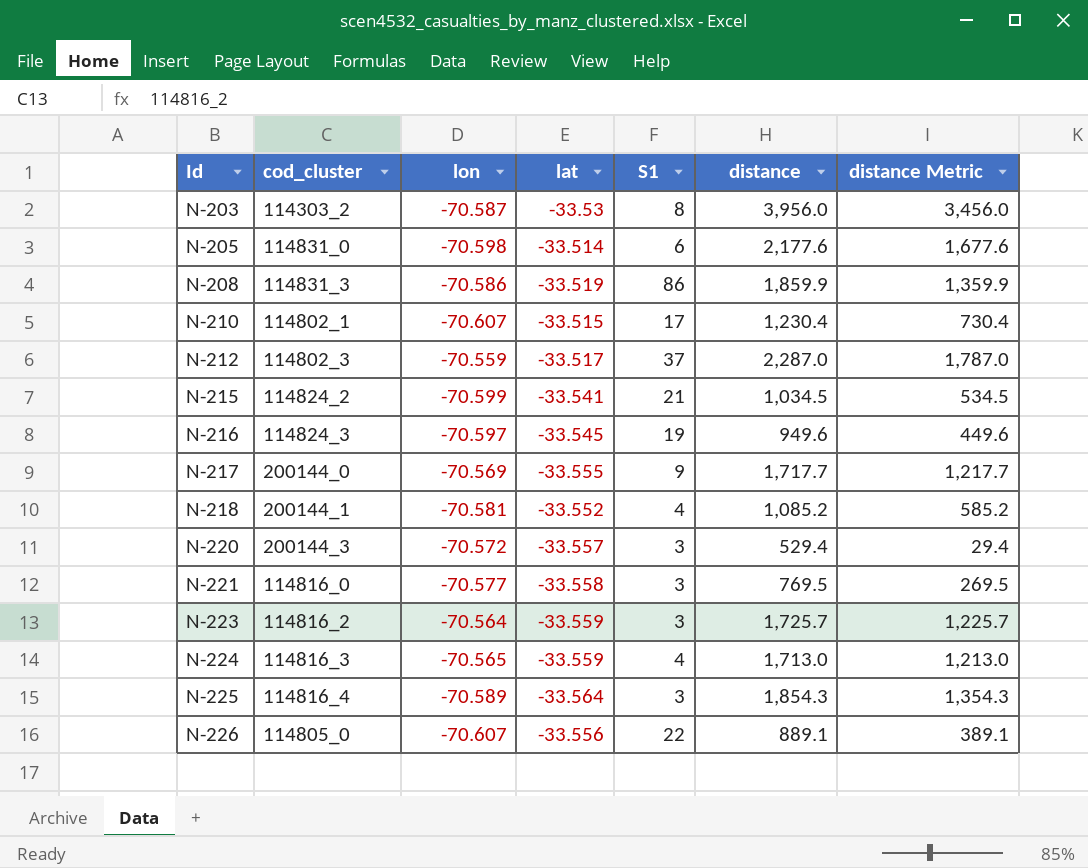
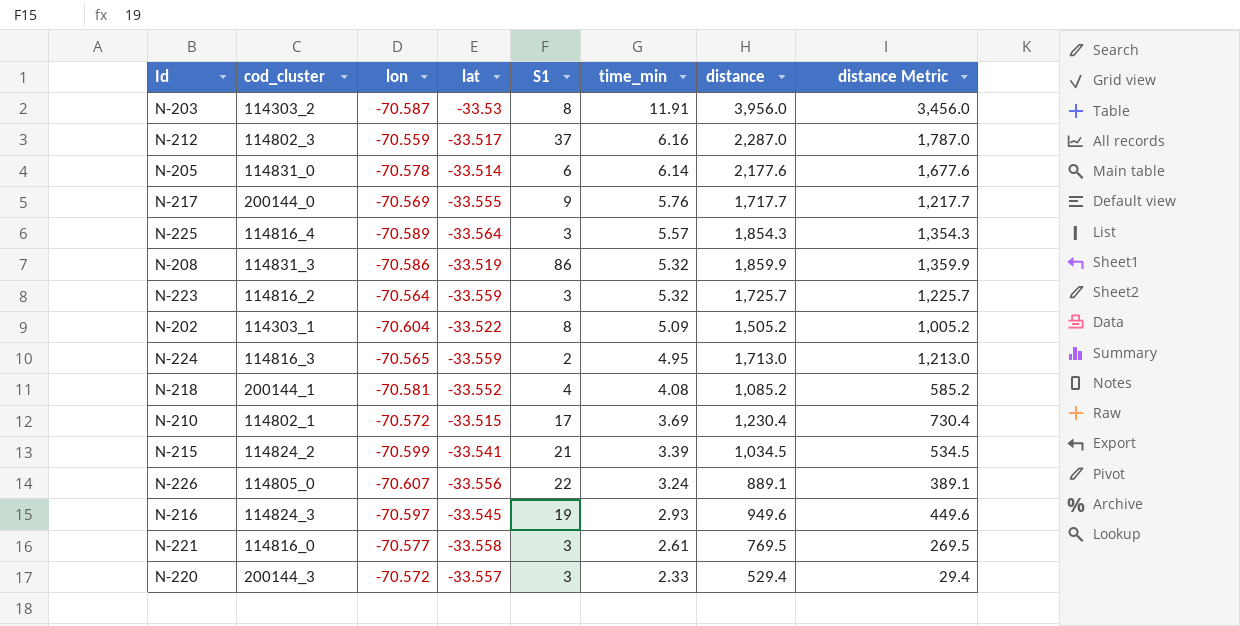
row order: Id ascending -> time_min descending
column time_min | position: none -> 6
N-205 | lon: -70.598 -> -70.578
row N-202: none -> 114303_1 | -70.604 | -33.522 | 8 | 5.09 | 1,505.2 | 1,005.2
N-224 | S1: 4 -> 2
N-210 | lon: -70.607 -> -70.572

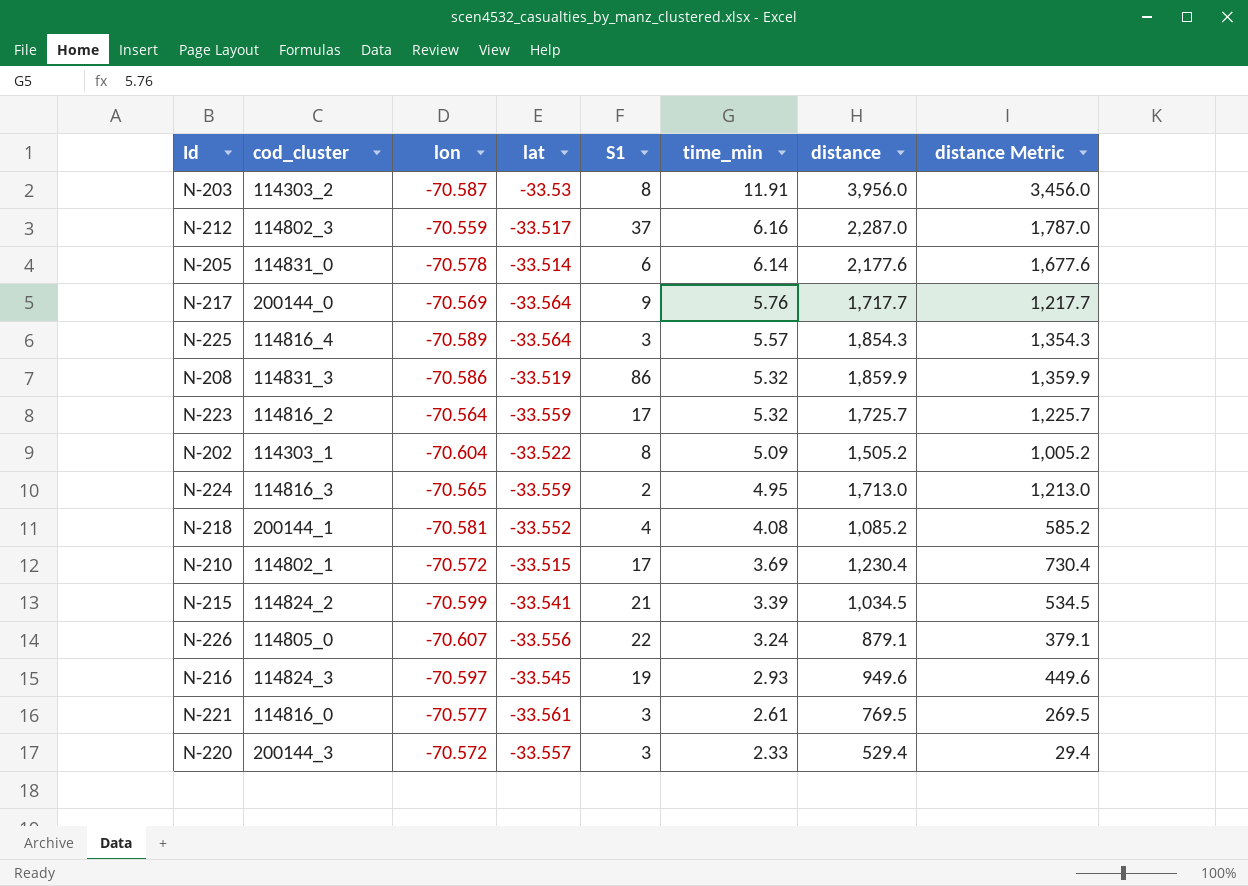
N-217 | lat: -33.555 -> -33.564
N-223 | S1: 3 -> 17
N-226 | distance: 889.1 -> 879.1
N-226 | distance Metric: 389.1 -> 379.1
N-221 | lat: -33.558 -> -33.561

